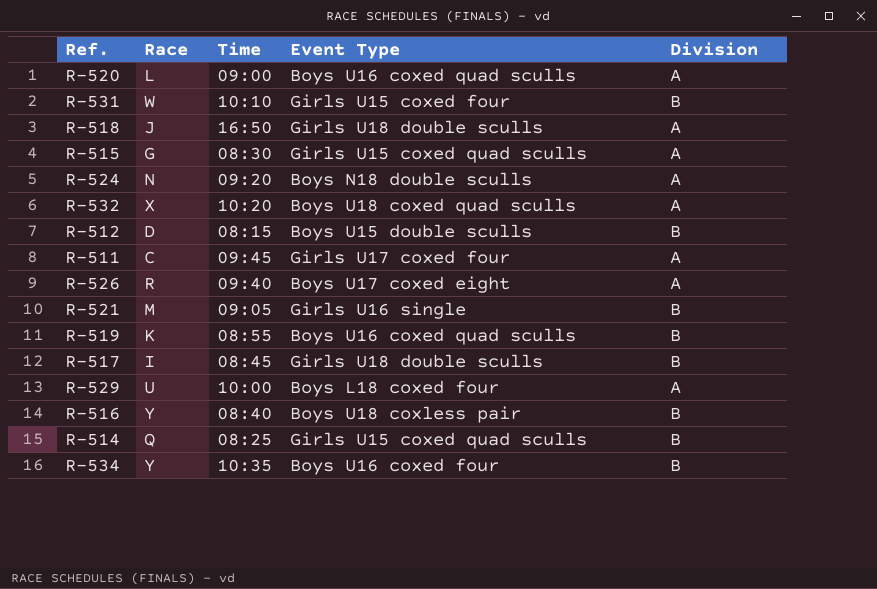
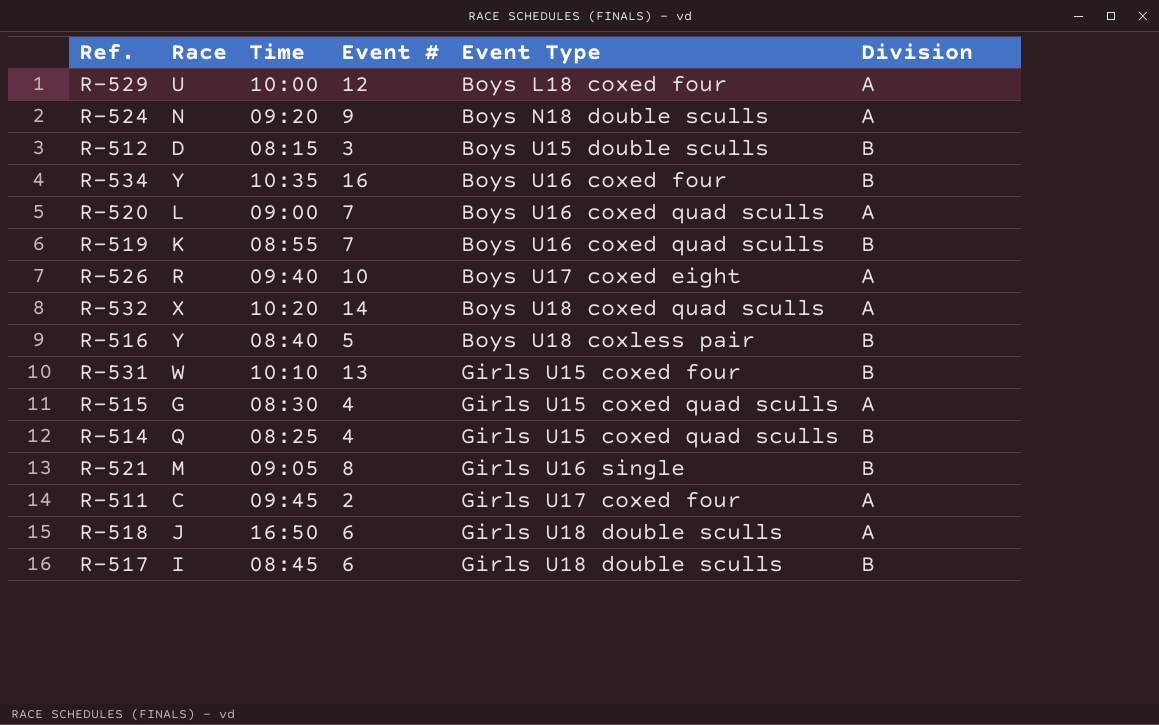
row order: none -> Event Type ascending
column Event # | position: none -> 4

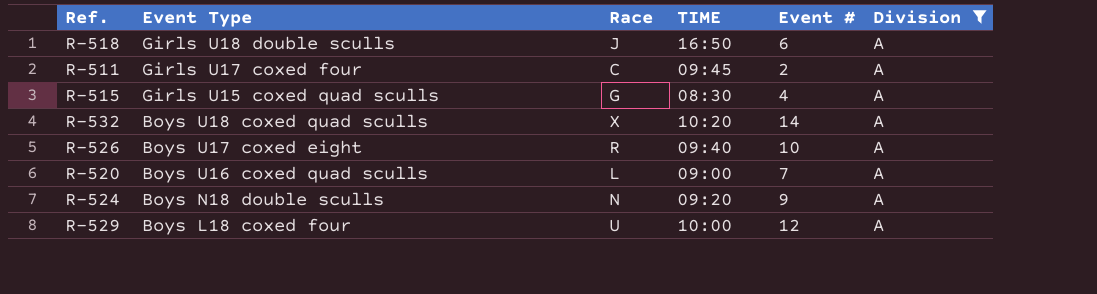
filter: none -> Division = A
row order: Event Type ascending -> Event Type descending
column Event Type | position: 5 -> 2
column name: Time -> TIME

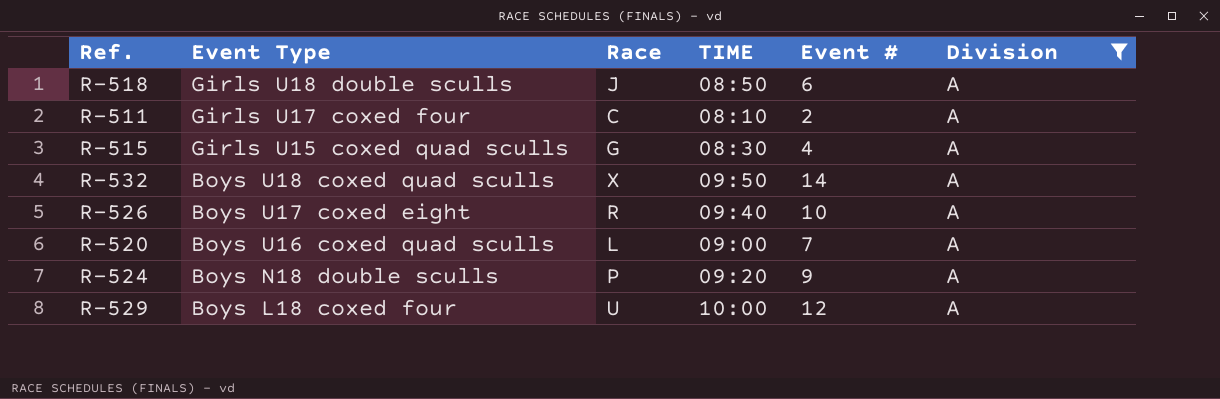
R-518 | TIME: 16:50 -> 08:50
R-511 | TIME: 09:45 -> 08:10
R-532 | TIME: 10:20 -> 09:50
R-524 | Race: N -> P

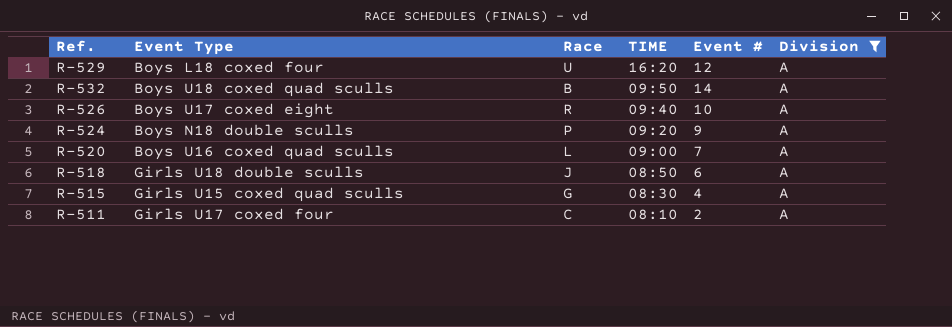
row order: Event Type descending -> TIME descending
R-529 | TIME: 10:00 -> 16:20
R-532 | Race: X -> B

